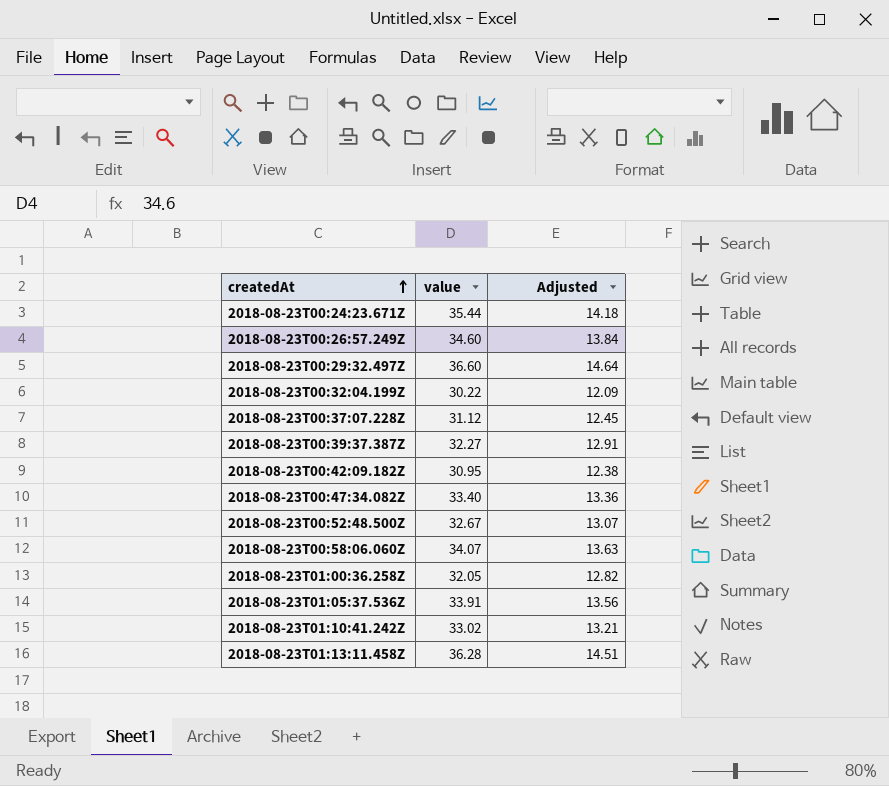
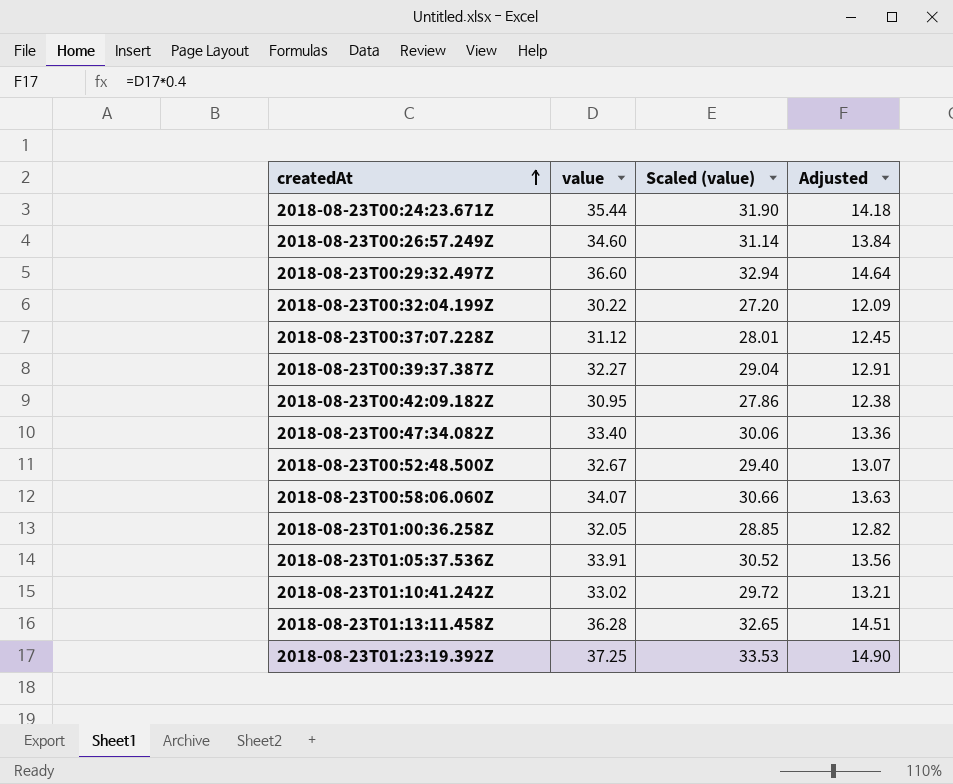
column Scaled (value) | formula: none -> [value] * 0.9
row 2018-08-23T01:23:19.392Z: none -> 37.25 | 33.53 | 14.90

